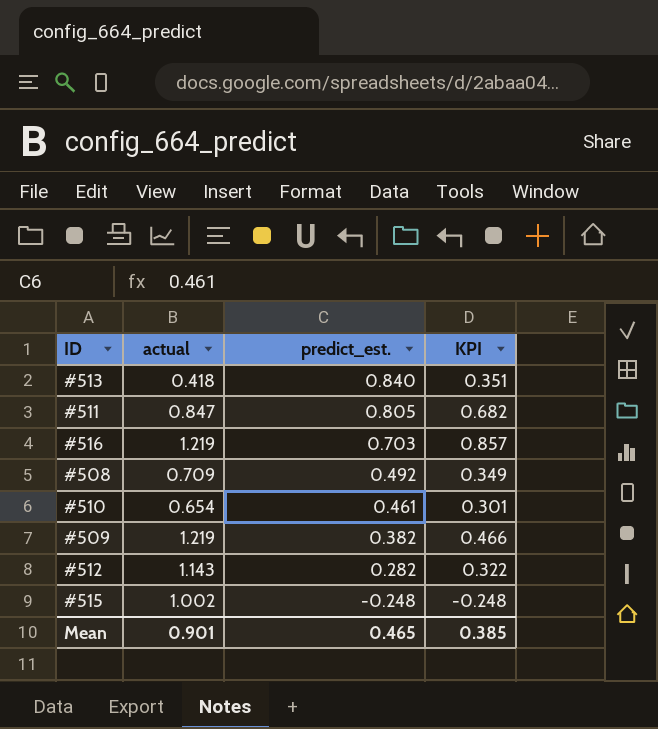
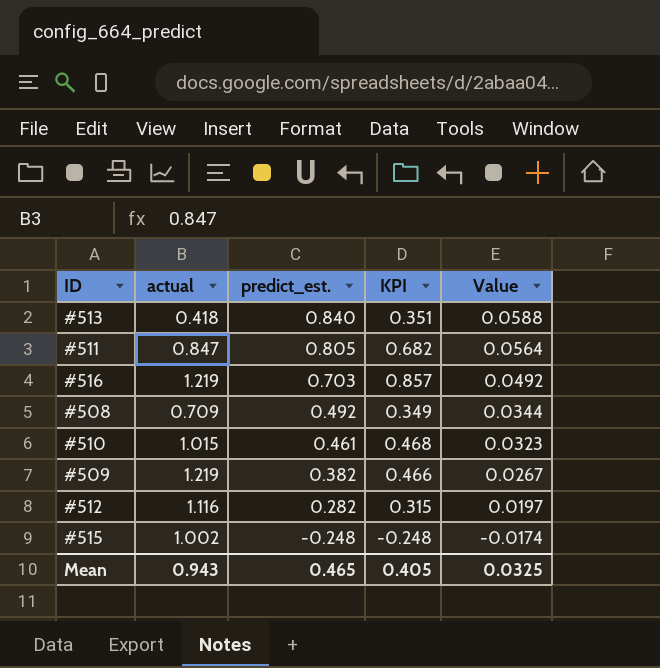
column Value | formula: none -> [predict_est.] * 0.07
#510 | actual: 0.654 -> 1.015
#510 | KPI: 0.301 -> 0.468
#512 | actual: 1.143 -> 1.116
#512 | KPI: 0.322 -> 0.315
Mean | actual: 0.901 -> 0.943
Mean | KPI: 0.385 -> 0.405

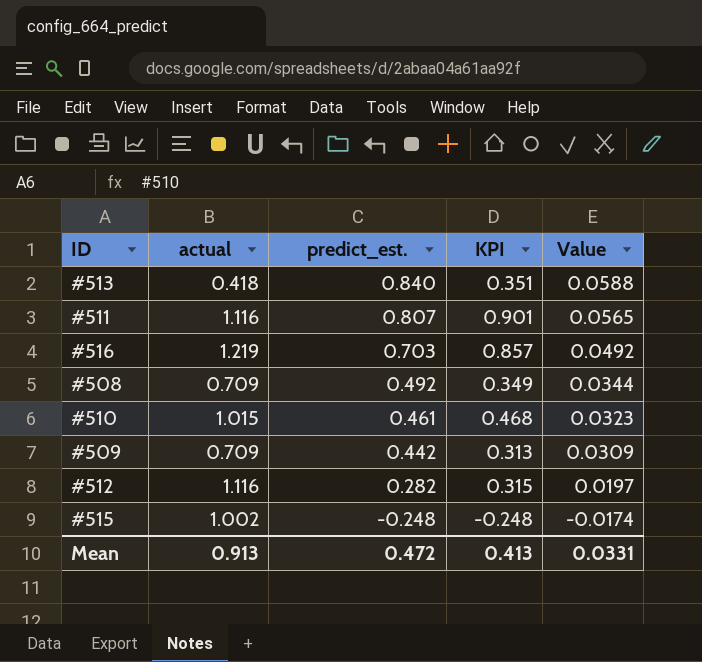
#511 | actual: 0.847 -> 1.116
#511 | predict_est.: 0.805 -> 0.807
#511 | KPI: 0.682 -> 0.901
#511 | Value: 0.0564 -> 0.0565
#509 | actual: 1.219 -> 0.709
#509 | predict_est.: 0.382 -> 0.442
#509 | KPI: 0.466 -> 0.313
#509 | Value: 0.0267 -> 0.0309
Mean | actual: 0.943 -> 0.913
Mean | predict_est.: 0.465 -> 0.472
Mean | KPI: 0.405 -> 0.413
Mean | Value: 0.0325 -> 0.0331

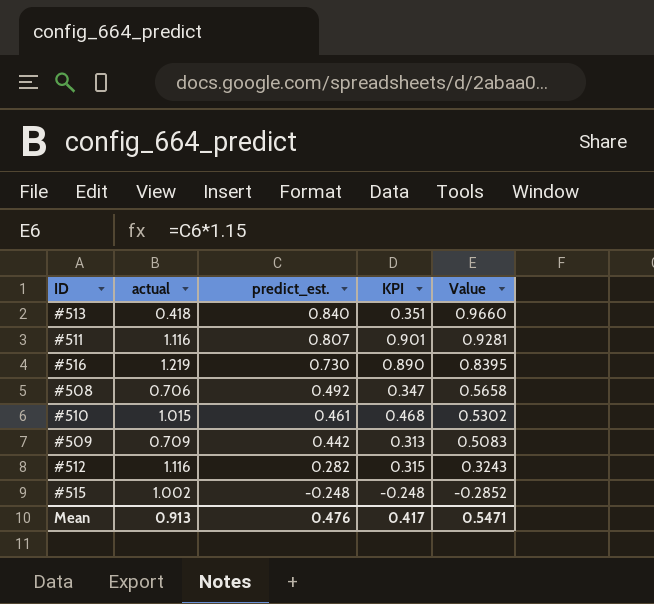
column Value | formula: [predict_est.] * 0.07 -> [predict_est.] * 1.15
#516 | predict_est.: 0.703 -> 0.730
#516 | KPI: 0.857 -> 0.890
#508 | actual: 0.709 -> 0.706
#508 | KPI: 0.349 -> 0.347
Mean | predict_est.: 0.472 -> 0.476
Mean | KPI: 0.413 -> 0.417
Mean | Value: 0.0331 -> 0.5471

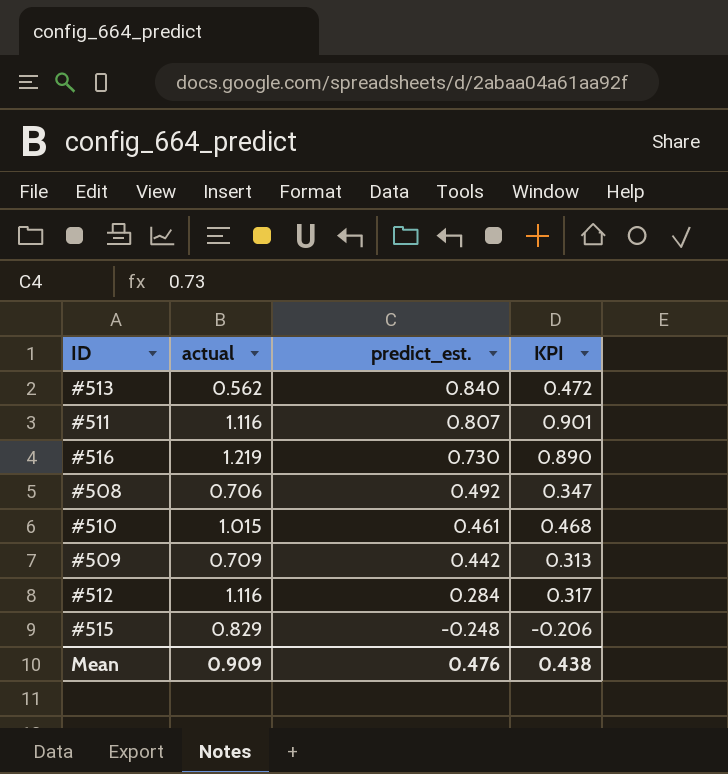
column Value | formula: [predict_est.] * 1.15 -> none
#513 | actual: 0.418 -> 0.562
#513 | KPI: 0.351 -> 0.472
#512 | predict_est.: 0.282 -> 0.284
#512 | KPI: 0.315 -> 0.317
#515 | actual: 1.002 -> 0.829
#515 | KPI: -0.248 -> -0.206
Mean | actual: 0.913 -> 0.909
Mean | KPI: 0.417 -> 0.438

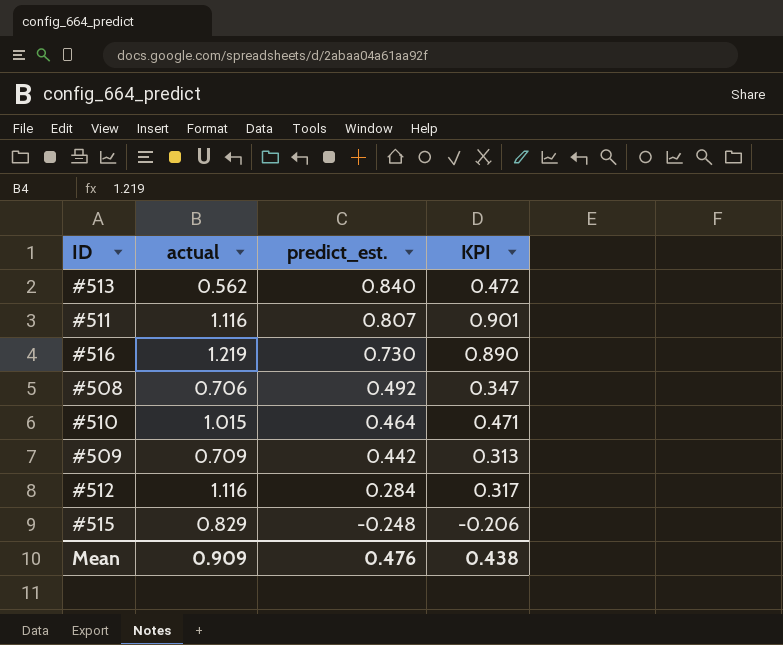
#510 | predict_est.: 0.461 -> 0.464
#510 | KPI: 0.468 -> 0.471

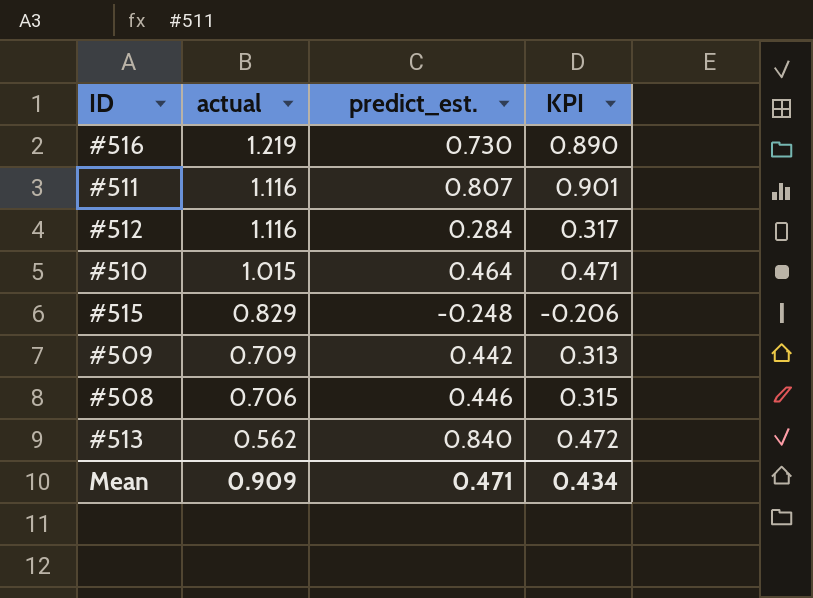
row order: predict_est. descending -> actual descending
#508 | predict_est.: 0.492 -> 0.446
#508 | KPI: 0.347 -> 0.315
Mean | predict_est.: 0.476 -> 0.471
Mean | KPI: 0.438 -> 0.434

